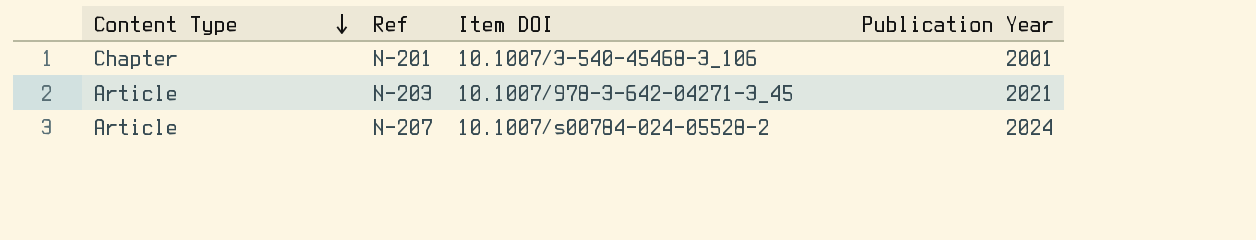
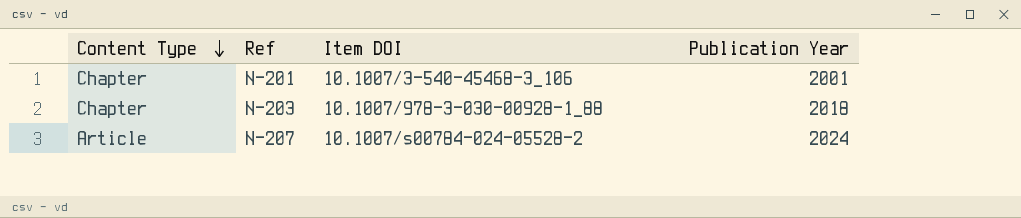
N-203 | Content Type: Article -> Chapter
N-203 | Item DOI: 10.1007/978-3-642-04271-3_45 -> 10.1007/978-3-030-00928-1_88
N-203 | Publication Year: 2021 -> 2018

